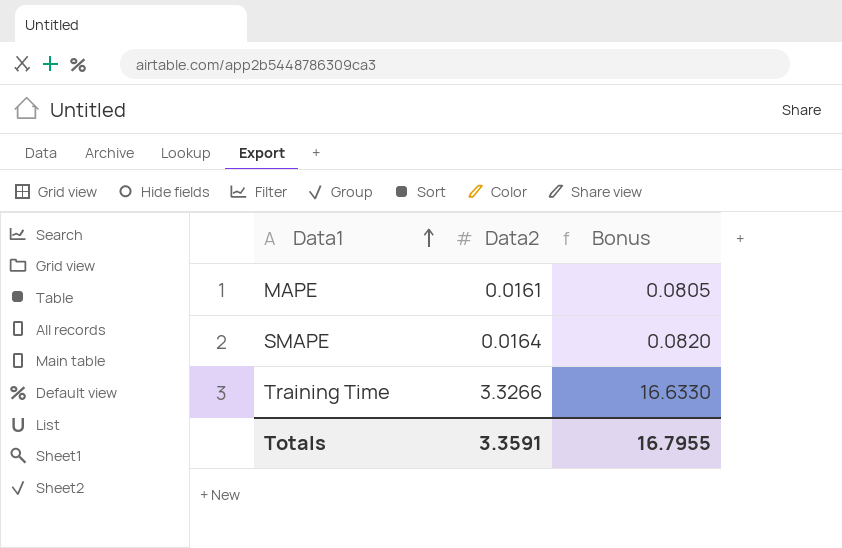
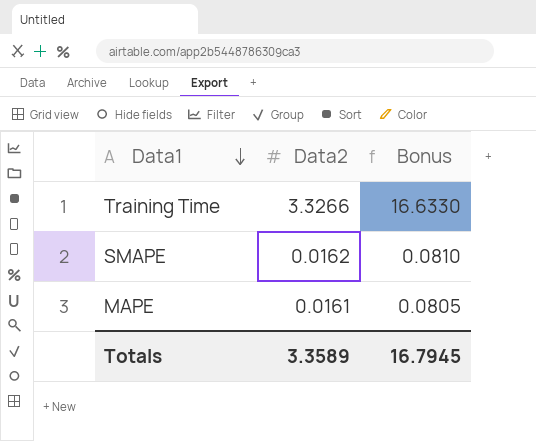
row order: Data1 ascending -> Data1 descending
SMAPE | Data2: 0.0164 -> 0.0162
SMAPE | Bonus: 0.0820 -> 0.0810
Totals | Data2: 3.3591 -> 3.3589
Totals | Bonus: 16.7955 -> 16.7945

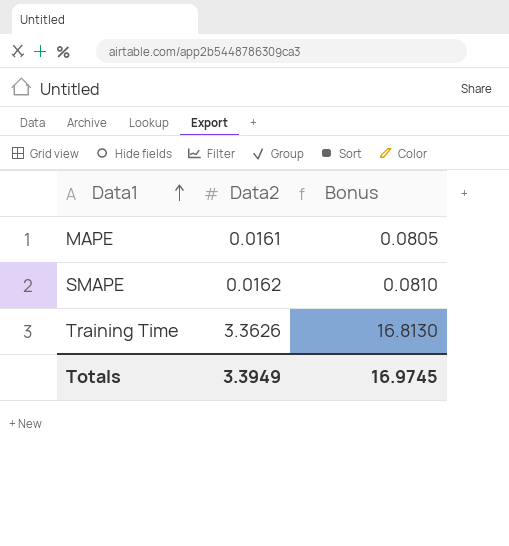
row order: Data1 descending -> Data1 ascending
Training Time | Data2: 3.3266 -> 3.3626
Training Time | Bonus: 16.6330 -> 16.8130
Totals | Data2: 3.3589 -> 3.3949
Totals | Bonus: 16.7945 -> 16.9745

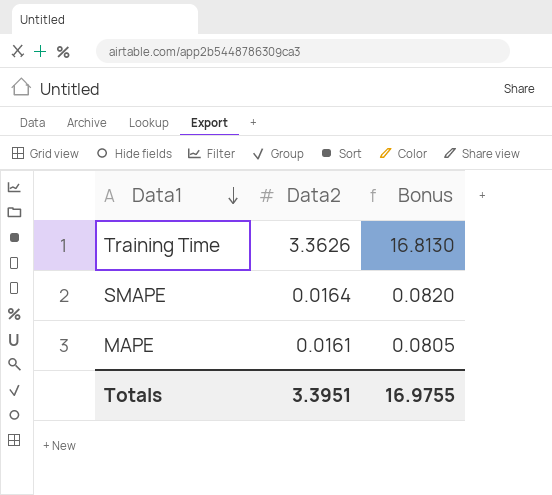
row order: Data1 ascending -> Data1 descending
SMAPE | Data2: 0.0162 -> 0.0164
SMAPE | Bonus: 0.0810 -> 0.0820
Totals | Data2: 3.3949 -> 3.3951
Totals | Bonus: 16.9745 -> 16.9755

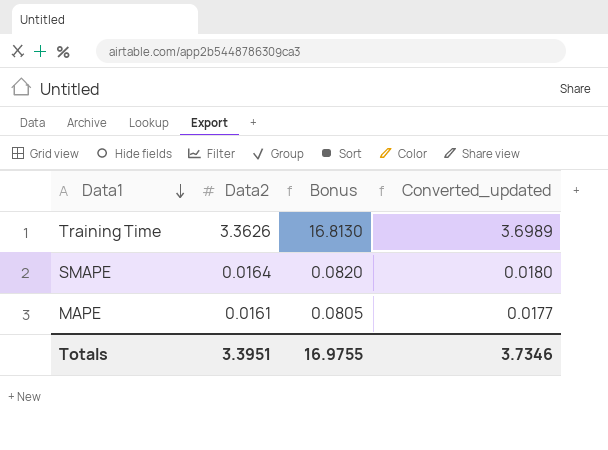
column Converted_updated | formula: none -> [Data2] * 1.1

